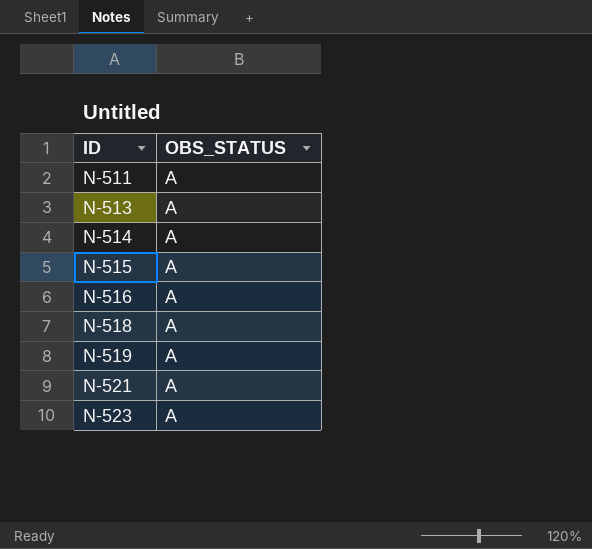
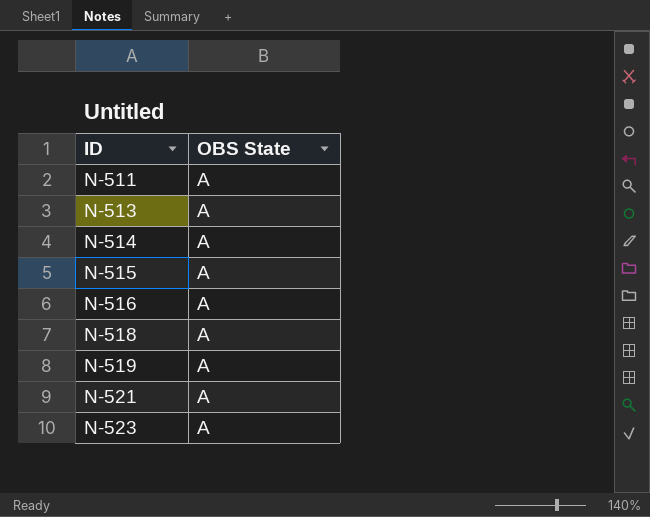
column name: OBS_STATUS -> OBS State

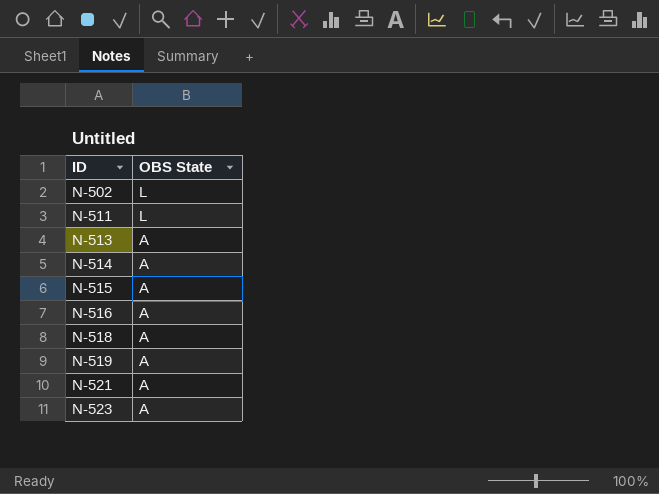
row N-502: none -> L
N-511 | OBS State: A -> L

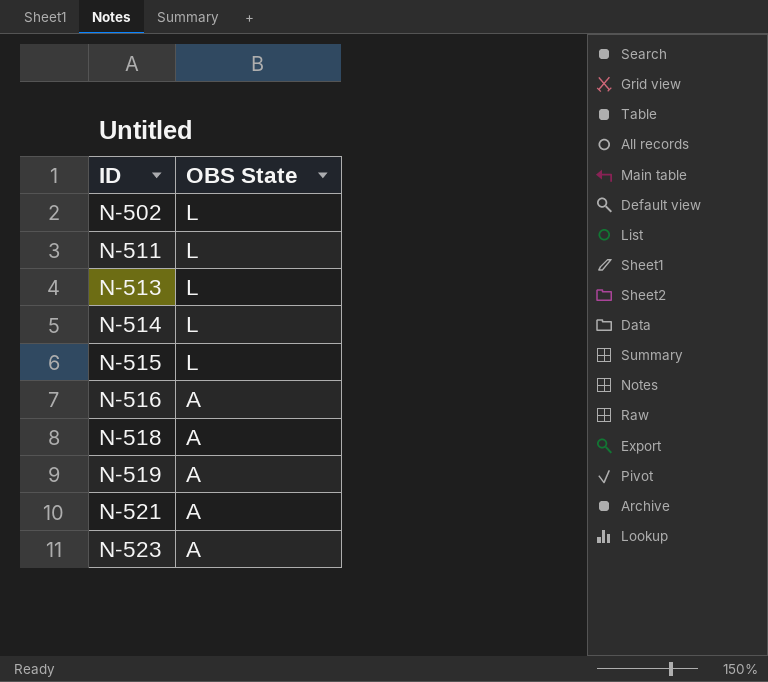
N-513 | OBS State: A -> L
N-514 | OBS State: A -> L
N-515 | OBS State: A -> L

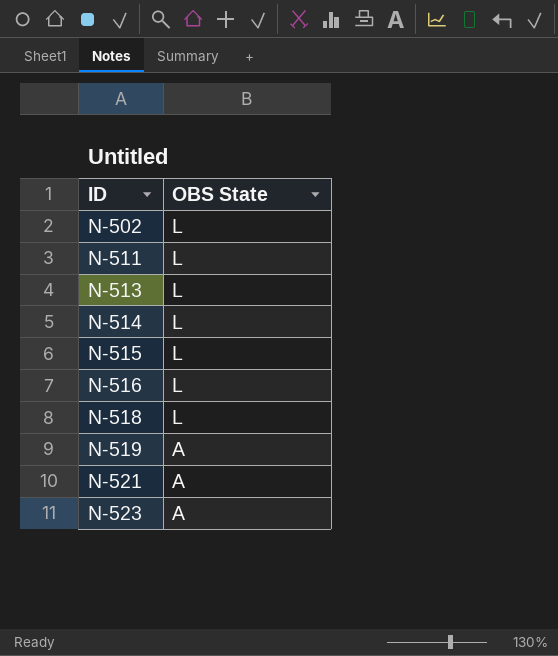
N-516 | OBS State: A -> L
N-518 | OBS State: A -> L

